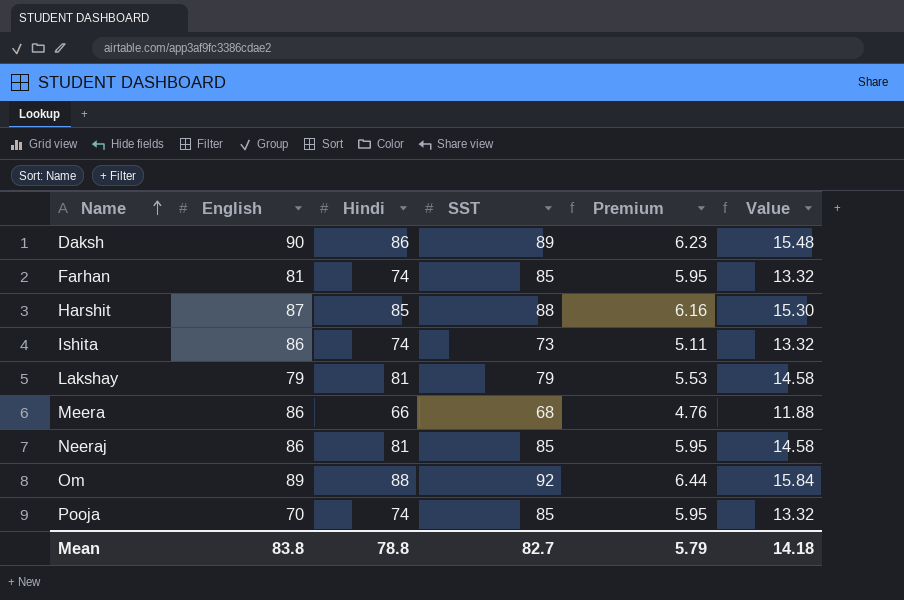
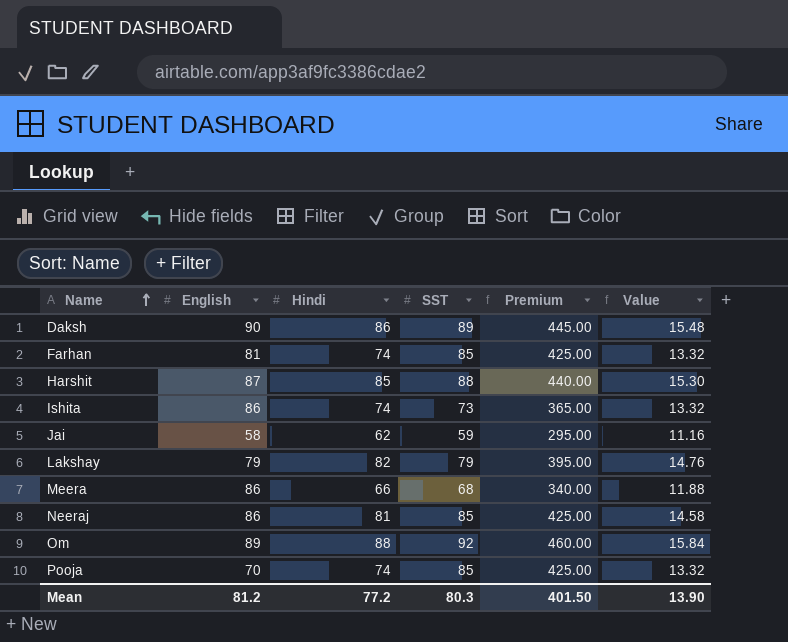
column Premium | formula: [SST] * 0.07 -> [SST] * 5
row Jai: none -> 58 | 62 | 59 | 295.00 | 11.16
Lakshay | Hindi: 81 -> 82
Lakshay | Value: 14.58 -> 14.76
Mean | English: 83.8 -> 81.2
Mean | Hindi: 78.8 -> 77.2
Mean | SST: 82.7 -> 80.3
Mean | Premium: 5.79 -> 401.50
Mean | Value: 14.18 -> 13.90

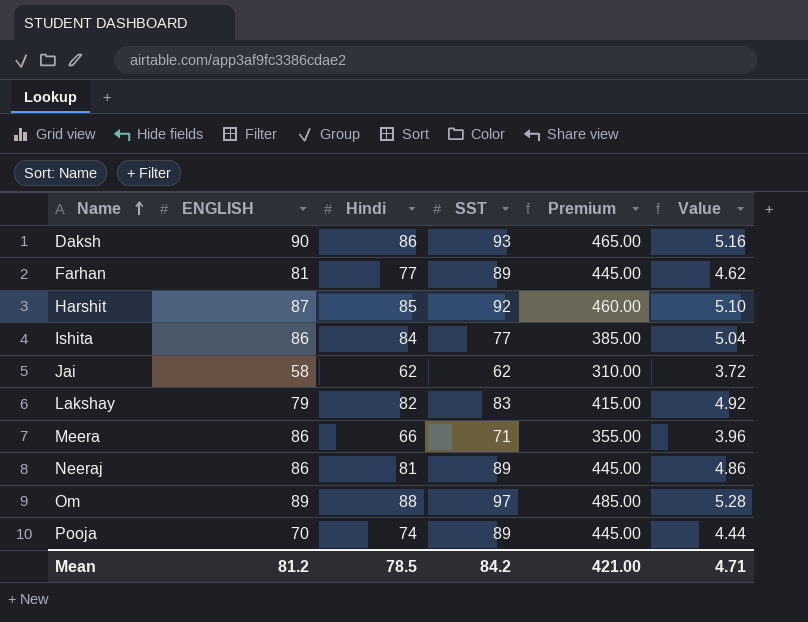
column name: English -> ENGLISH
column Value | formula: [Hindi] * 0.18 -> [Hindi] * 0.06
Daksh | SST: 89 -> 93
Daksh | Premium: 445.00 -> 465.00
Farhan | Hindi: 74 -> 77
Farhan | SST: 85 -> 89
Farhan | Premium: 425.00 -> 445.00
Harshit | SST: 88 -> 92
Harshit | Premium: 440.00 -> 460.00
Ishita | Hindi: 74 -> 84
Ishita | SST: 73 -> 77
Ishita | Premium: 365.00 -> 385.00
Jai | SST: 59 -> 62
Jai | Premium: 295.00 -> 310.00
Lakshay | SST: 79 -> 83
Lakshay | Premium: 395.00 -> 415.00
Meera | SST: 68 -> 71
Meera | Premium: 340.00 -> 355.00
Neeraj | SST: 85 -> 89
Neeraj | Premium: 425.00 -> 445.00
Om | SST: 92 -> 97
Om | Premium: 460.00 -> 485.00
Pooja | SST: 85 -> 89
Pooja | Premium: 425.00 -> 445.00
Mean | Hindi: 77.2 -> 78.5
Mean | SST: 80.3 -> 84.2
Mean | Premium: 401.50 -> 421.00
Mean | Value: 13.90 -> 4.71

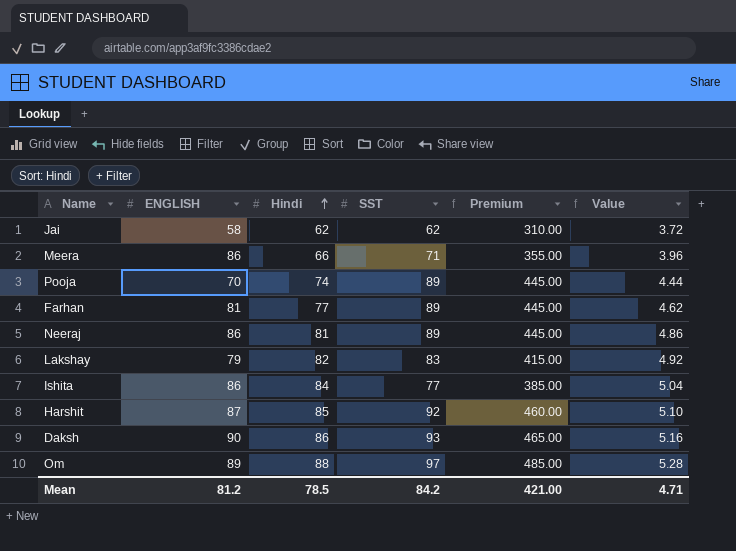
row order: Name ascending -> Hindi ascending

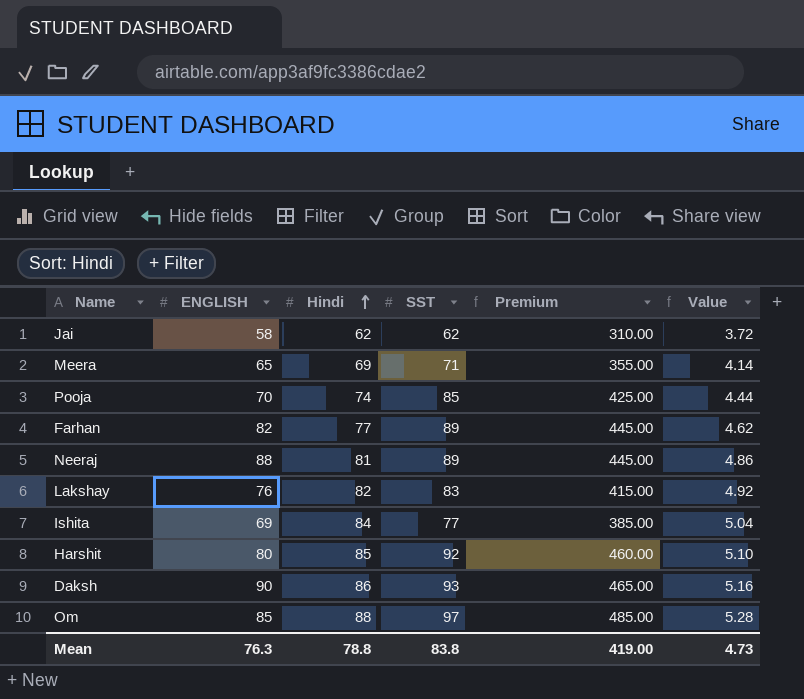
Meera | ENGLISH: 86 -> 65
Meera | Hindi: 66 -> 69
Meera | Value: 3.96 -> 4.14
Pooja | SST: 89 -> 85
Pooja | Premium: 445.00 -> 425.00
Farhan | ENGLISH: 81 -> 82
Neeraj | ENGLISH: 86 -> 88
Lakshay | ENGLISH: 79 -> 76
Ishita | ENGLISH: 86 -> 69
Harshit | ENGLISH: 87 -> 80
Om | ENGLISH: 89 -> 85
Mean | ENGLISH: 81.2 -> 76.3
Mean | Hindi: 78.5 -> 78.8
Mean | SST: 84.2 -> 83.8
Mean | Premium: 421.00 -> 419.00
Mean | Value: 4.71 -> 4.73

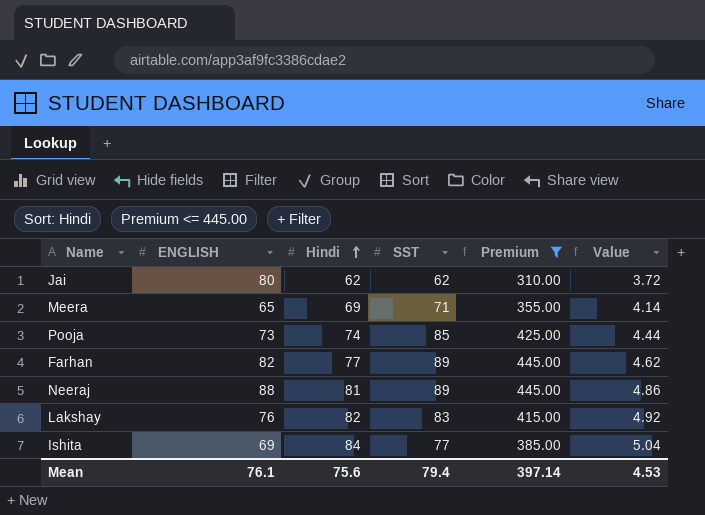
filter: none -> Premium <= 445.00
Jai | ENGLISH: 58 -> 80
Pooja | ENGLISH: 70 -> 73
Mean | ENGLISH: 76.3 -> 76.1
Mean | Hindi: 78.8 -> 75.6
Mean | SST: 83.8 -> 79.4
Mean | Premium: 419.00 -> 397.14
Mean | Value: 4.73 -> 4.53

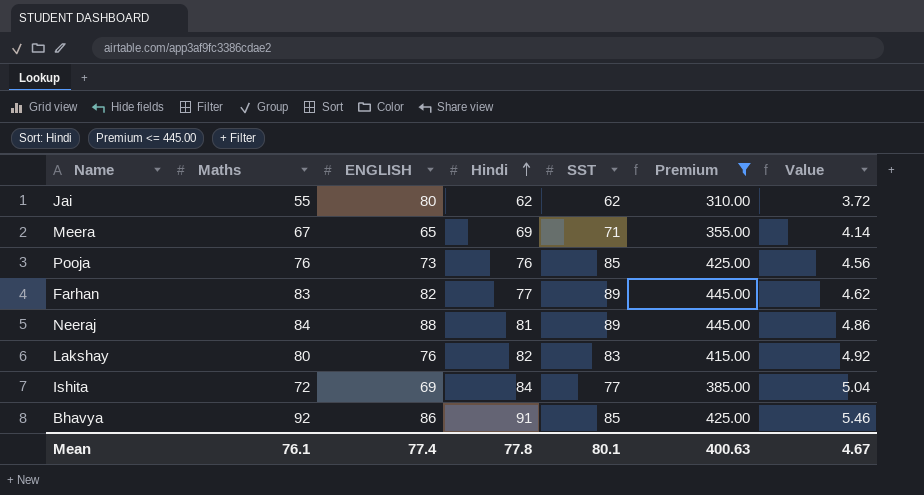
column Maths | position: none -> 2
Pooja | Hindi: 74 -> 76
Pooja | Value: 4.44 -> 4.56
row Bhavya: none -> 92 | 86 | 91 | 85 | 425.00 | 5.46
Mean | ENGLISH: 76.1 -> 77.4
Mean | Hindi: 75.6 -> 77.8
Mean | SST: 79.4 -> 80.1
Mean | Premium: 397.14 -> 400.63
Mean | Value: 4.53 -> 4.67

